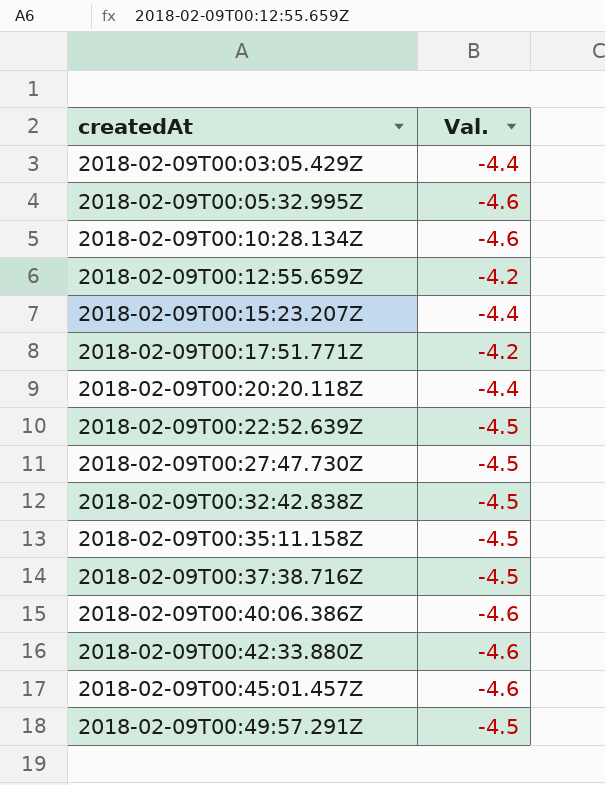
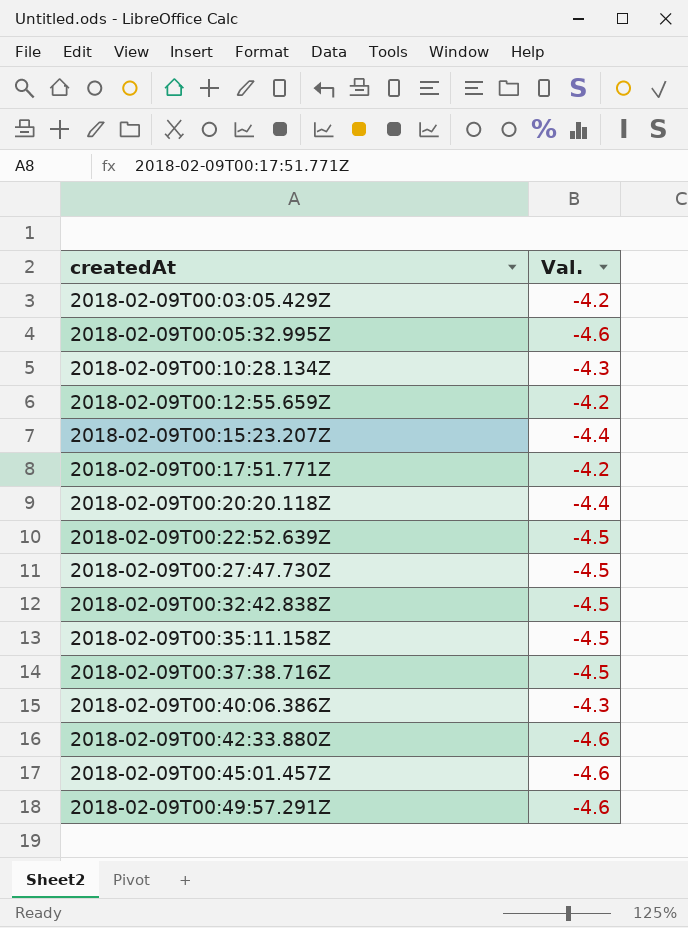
2018-02-09T00:03:05.429Z | Val.: -4.4 -> -4.2
2018-02-09T00:10:28.134Z | Val.: -4.6 -> -4.3
2018-02-09T00:40:06.386Z | Val.: -4.6 -> -4.3
2018-02-09T00:49:57.291Z | Val.: -4.5 -> -4.6

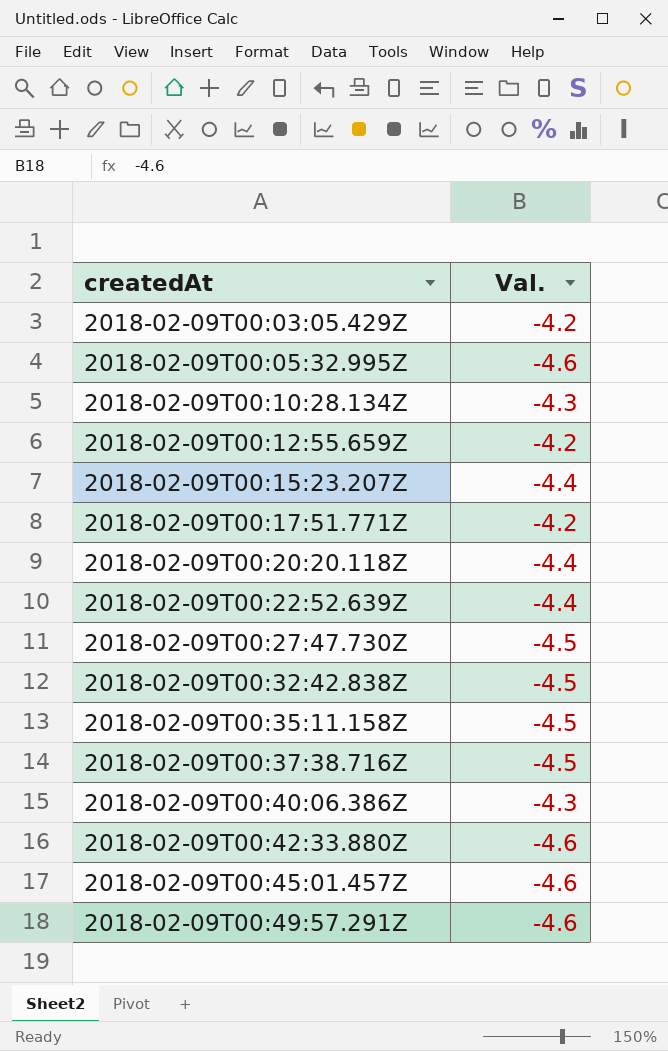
2018-02-09T00:22:52.639Z | Val.: -4.5 -> -4.4

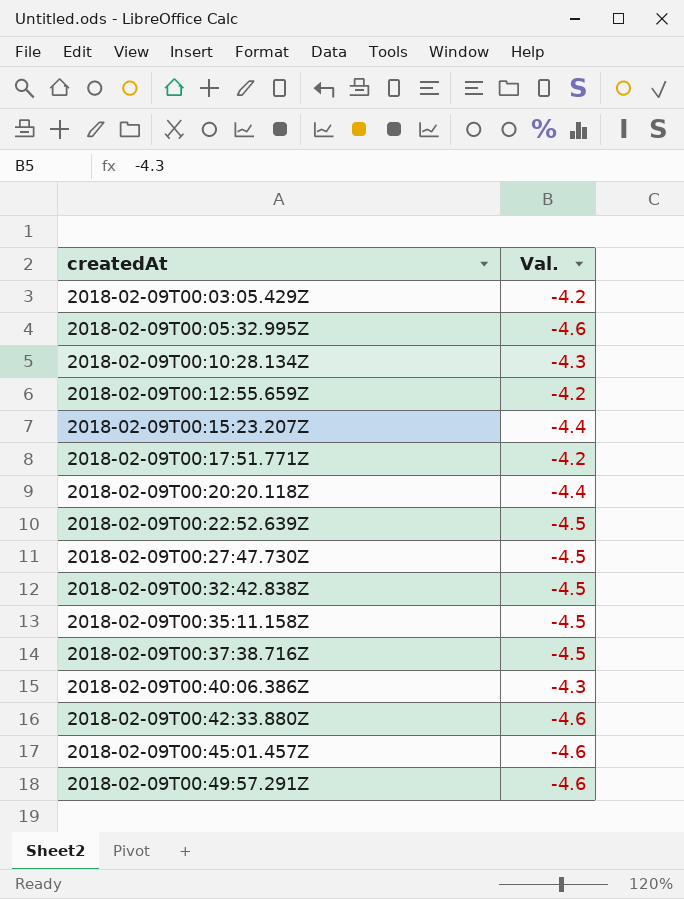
2018-02-09T00:22:52.639Z | Val.: -4.4 -> -4.5

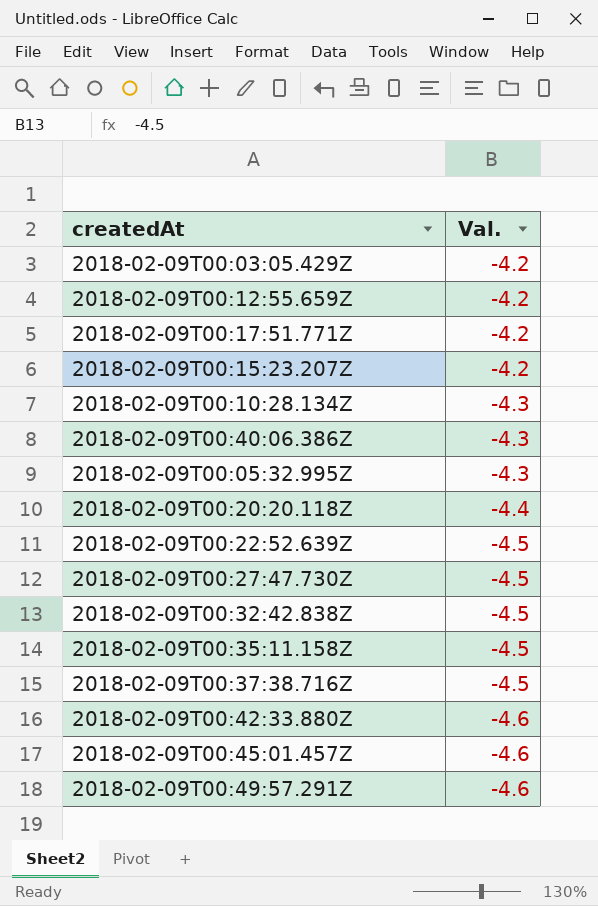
row order: createdAt ascending -> Val. descending
2018-02-09T00:15:23.207Z | Val.: -4.4 -> -4.2
2018-02-09T00:05:32.995Z | Val.: -4.6 -> -4.3

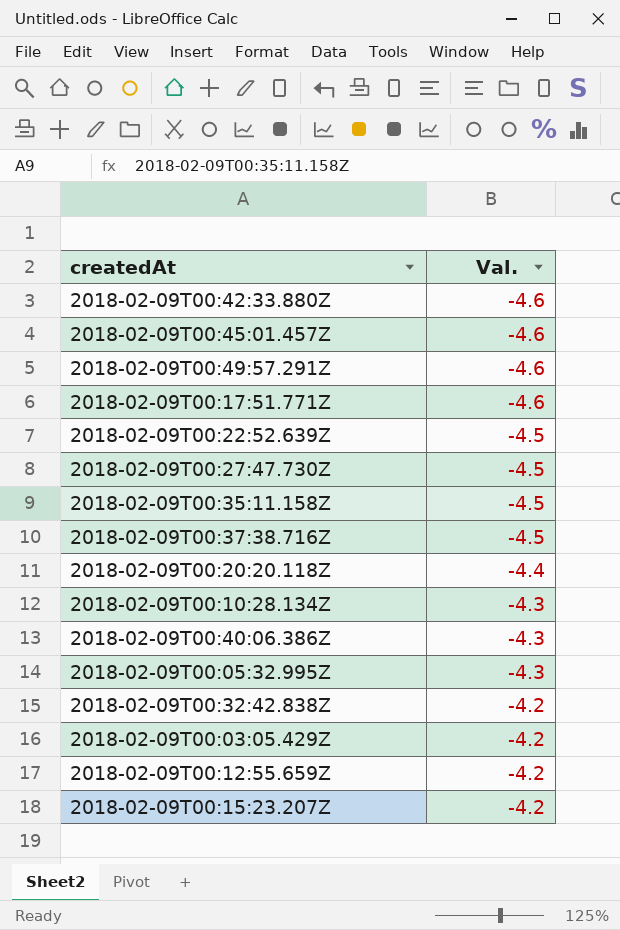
row order: Val. descending -> Val. ascending
2018-02-09T00:17:51.771Z | Val.: -4.2 -> -4.6
2018-02-09T00:32:42.838Z | Val.: -4.5 -> -4.2

